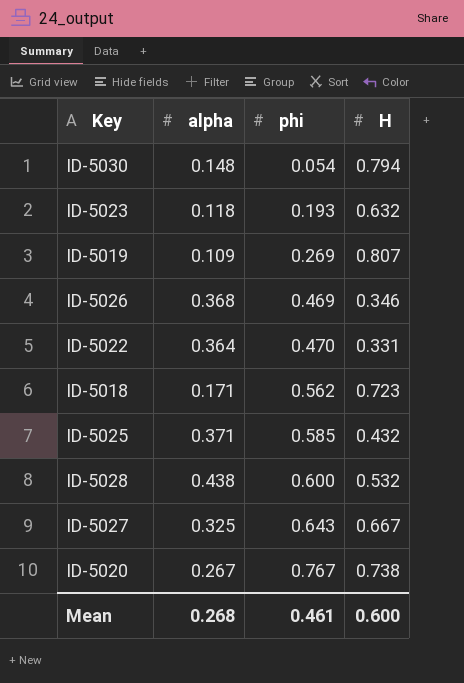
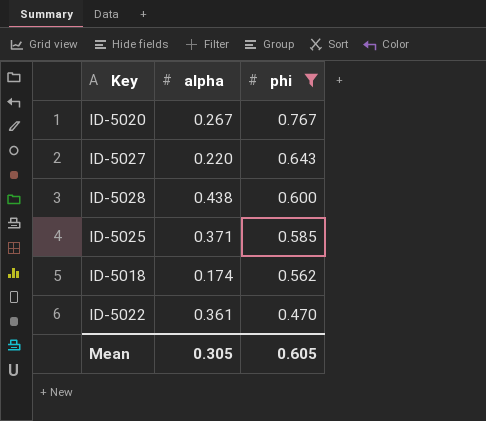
filter: none -> phi >= 0.470
row order: phi ascending -> phi descending
column H | position: 4 -> none
ID-5027 | alpha: 0.325 -> 0.220
ID-5018 | alpha: 0.171 -> 0.174
ID-5022 | alpha: 0.364 -> 0.361
Mean | alpha: 0.268 -> 0.305
Mean | phi: 0.461 -> 0.605

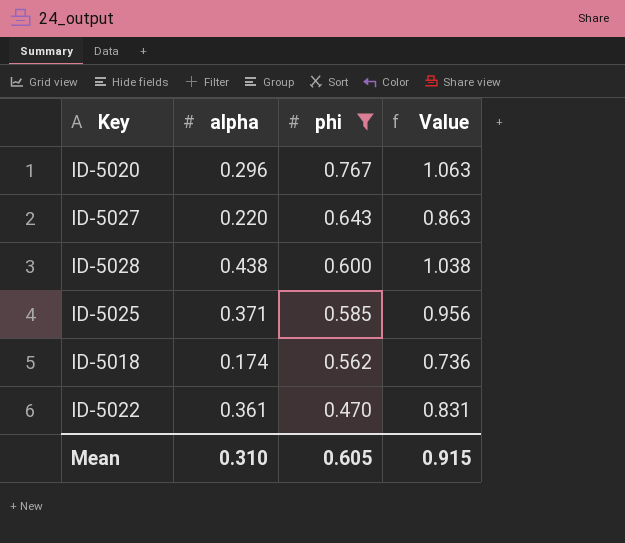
column Value | formula: none -> [alpha] + [phi]
ID-5020 | alpha: 0.267 -> 0.296
Mean | alpha: 0.305 -> 0.310

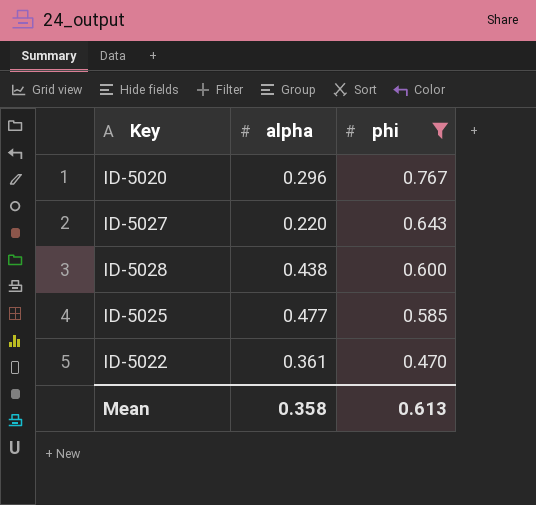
column Value | formula: [alpha] + [phi] -> none
row ID-5018: 0.174 | 0.562 | 0.736 -> none
ID-5025 | alpha: 0.371 -> 0.477
Mean | alpha: 0.310 -> 0.358
Mean | phi: 0.605 -> 0.613

